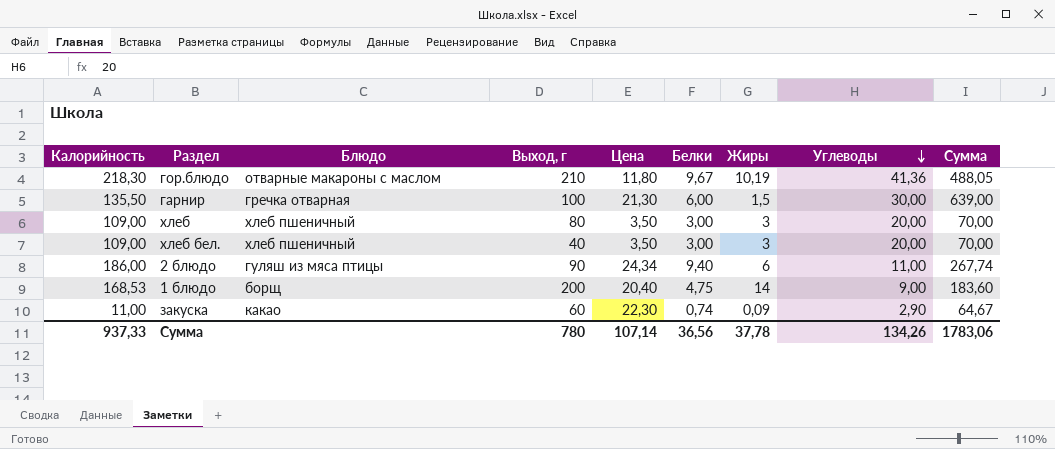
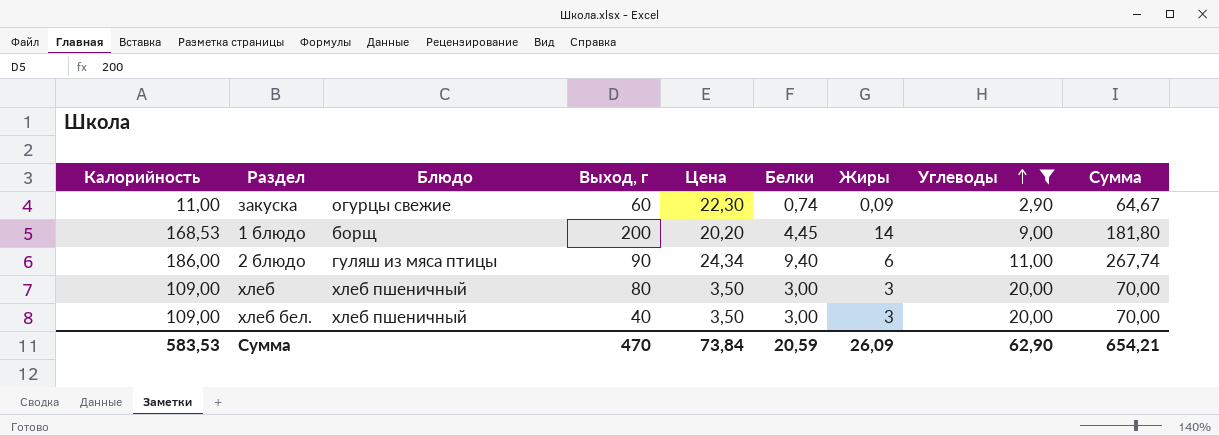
filter: none -> Углеводы <= 20,00
row order: Углеводы descending -> Углеводы ascending
закуска | Блюдо: какао -> огурцы свежие
1 блюдо | Цена: 20,40 -> 20,20
1 блюдо | Белки: 4,75 -> 4,45
1 блюдо | Сумма: 183,60 -> 181,80
Сумма | Калорийность: 937,33 -> 583,53
Сумма | Выход, г: 780 -> 470
Сумма | Цена: 107,14 -> 73,84
Сумма | Белки: 36,56 -> 20,59
Сумма | Жиры: 37,78 -> 26,09
Сумма | Углеводы: 134,26 -> 62,90
Сумма | Сумма: 1783,06 -> 654,21

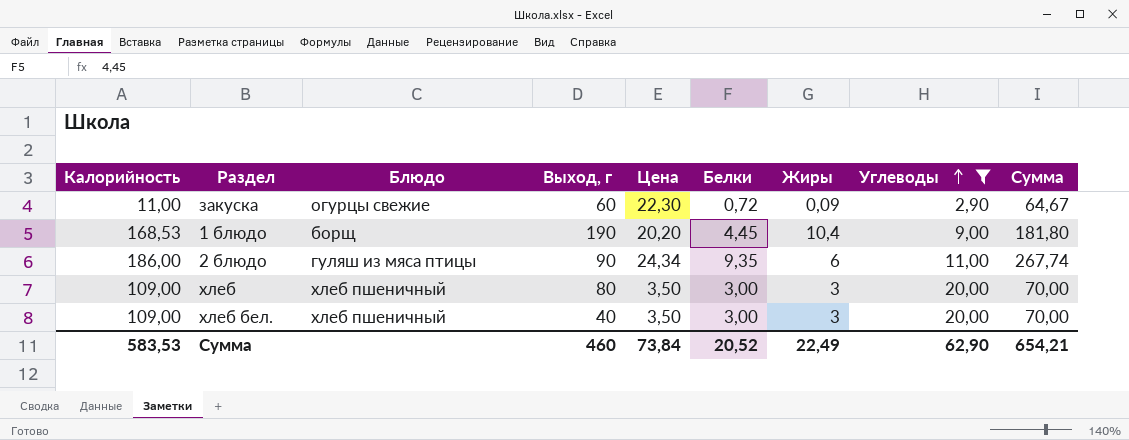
закуска | Белки: 0,74 -> 0,72
1 блюдо | Выход, г: 200 -> 190
1 блюдо | Жиры: 14 -> 10,4
2 блюдо | Белки: 9,40 -> 9,35
Сумма | Выход, г: 470 -> 460
Сумма | Белки: 20,59 -> 20,52
Сумма | Жиры: 26,09 -> 22,49

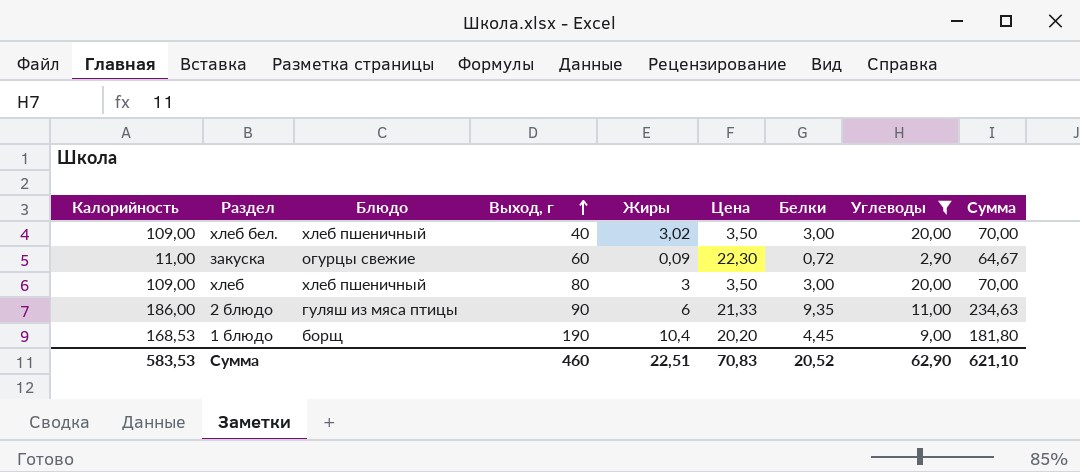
row order: Углеводы ascending -> Выход, г ascending
column Жиры | position: 7 -> 5
хлеб бел. | Жиры: 3 -> 3,02
2 блюдо | Цена: 24,34 -> 21,33
2 блюдо | Сумма: 267,74 -> 234,63
Сумма | Жиры: 22,49 -> 22,51
Сумма | Цена: 73,84 -> 70,83
Сумма | Сумма: 654,21 -> 621,10

